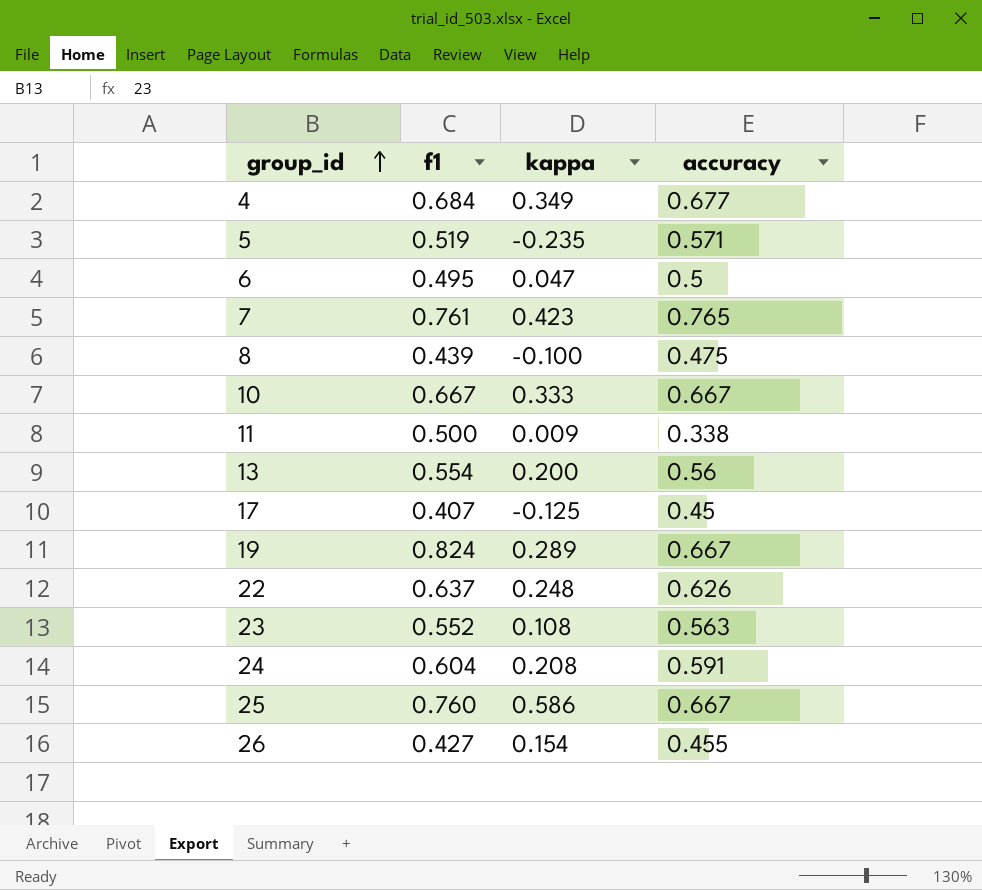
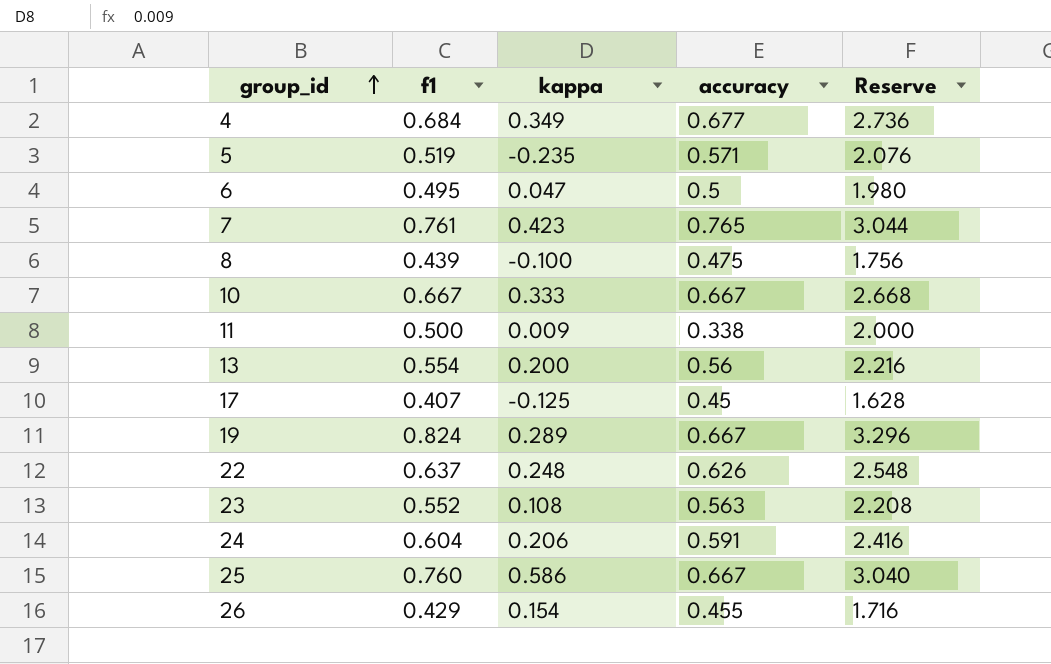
column Reserve | formula: none -> [f1] * 4
24 | kappa: 0.208 -> 0.206
26 | f1: 0.427 -> 0.429

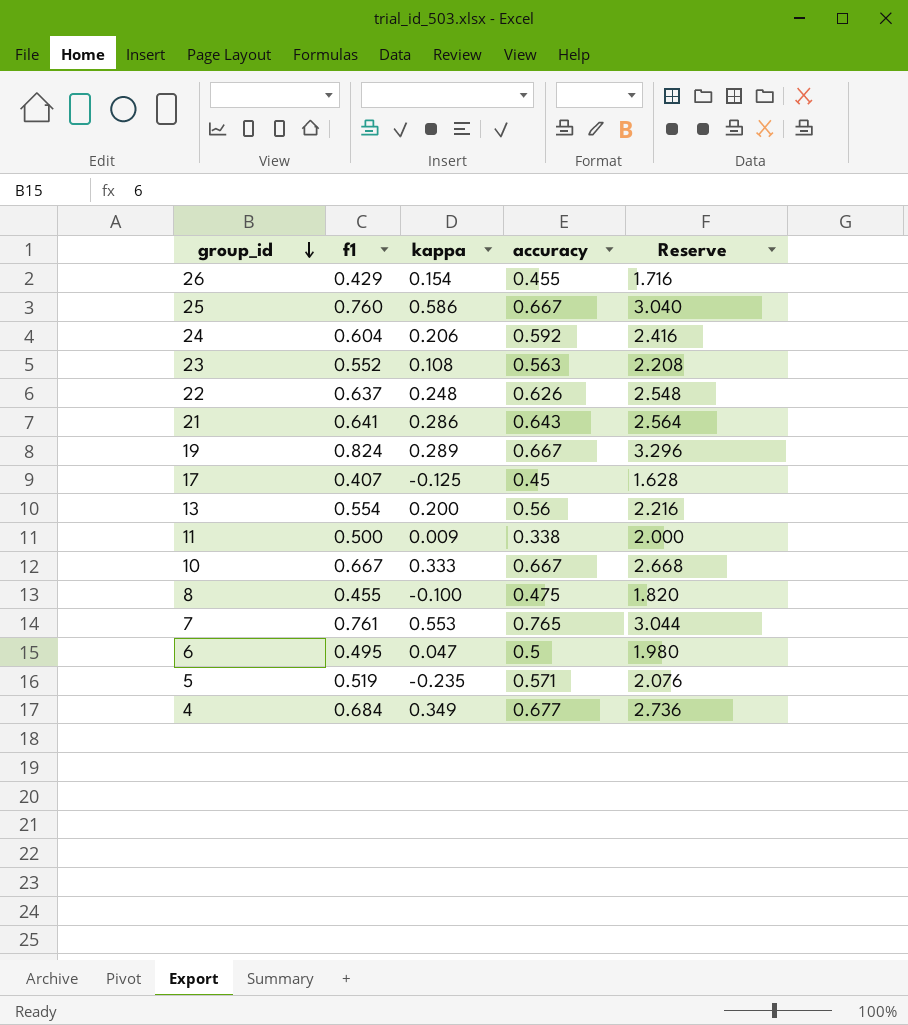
row order: group_id ascending -> group_id descending
24 | accuracy: 0.591 -> 0.592
row 21: none -> 0.641 | 0.286 | 0.643 | 2.564
8 | f1: 0.439 -> 0.455
8 | Reserve: 1.756 -> 1.820
7 | kappa: 0.423 -> 0.553

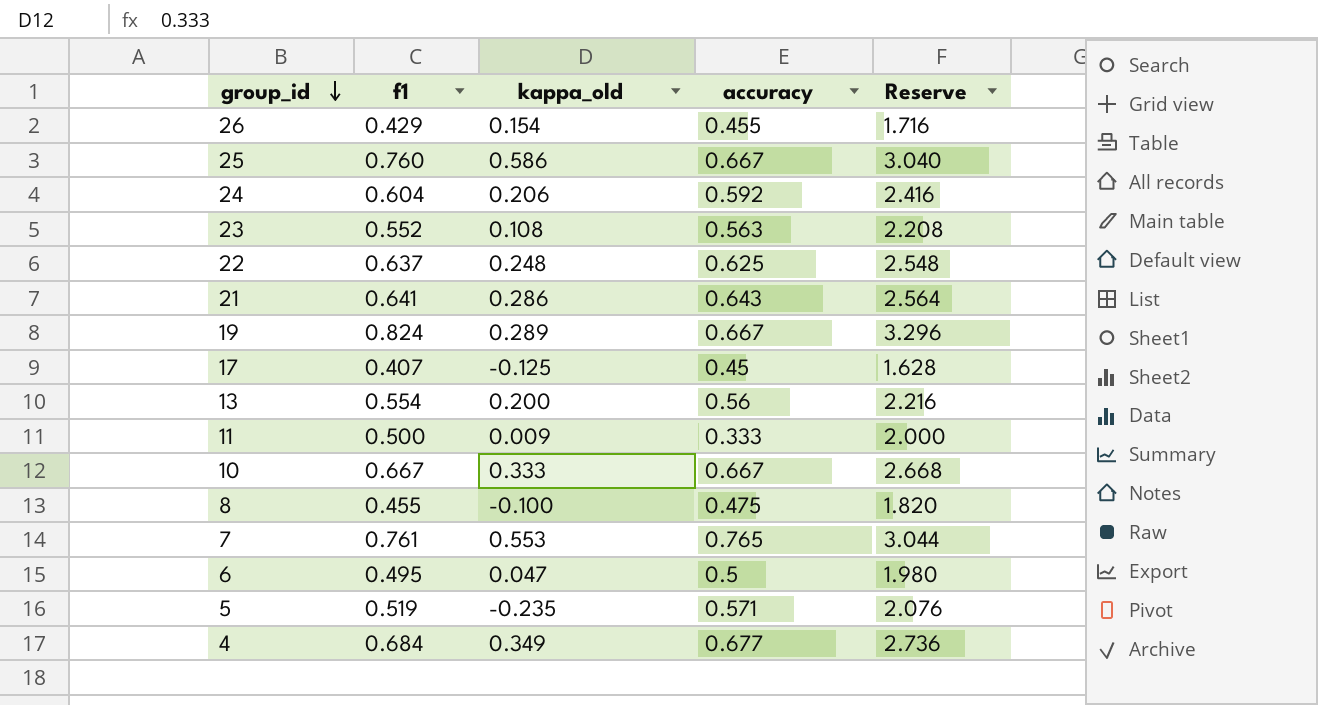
column name: kappa -> kappa_old
22 | accuracy: 0.626 -> 0.625
11 | accuracy: 0.338 -> 0.333

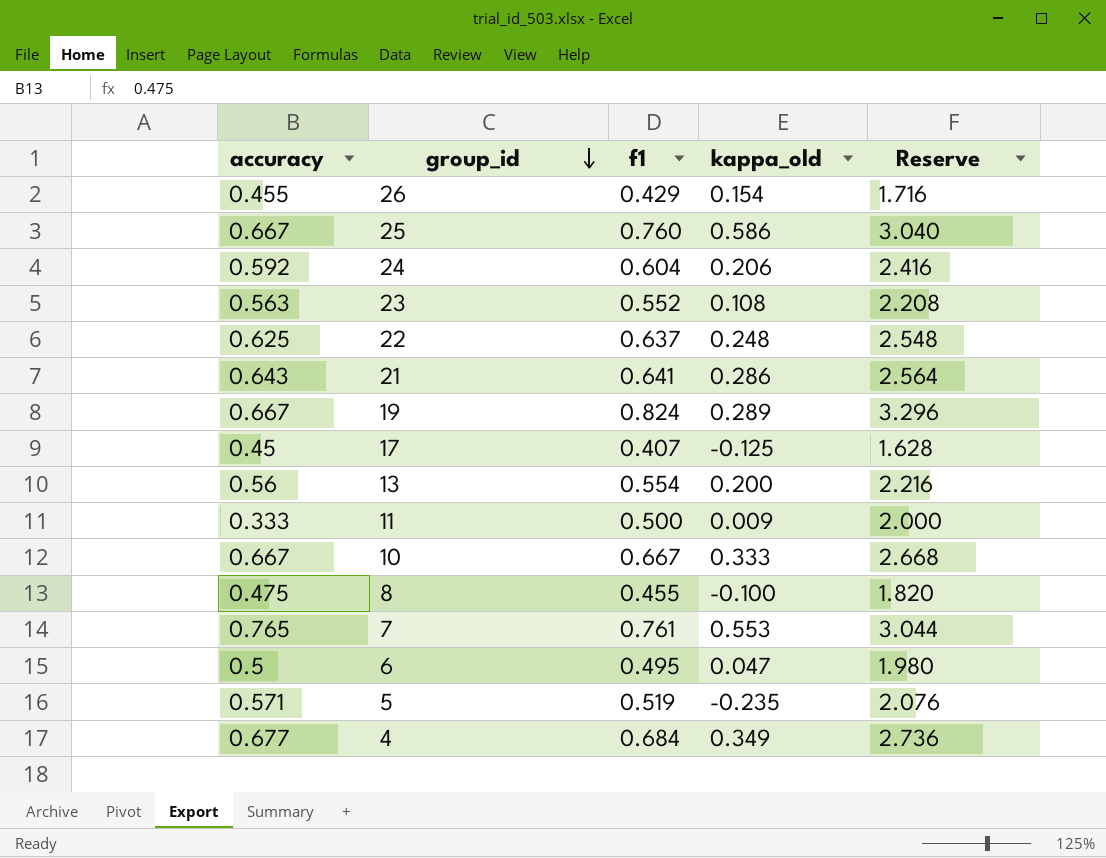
column accuracy | position: 4 -> 1

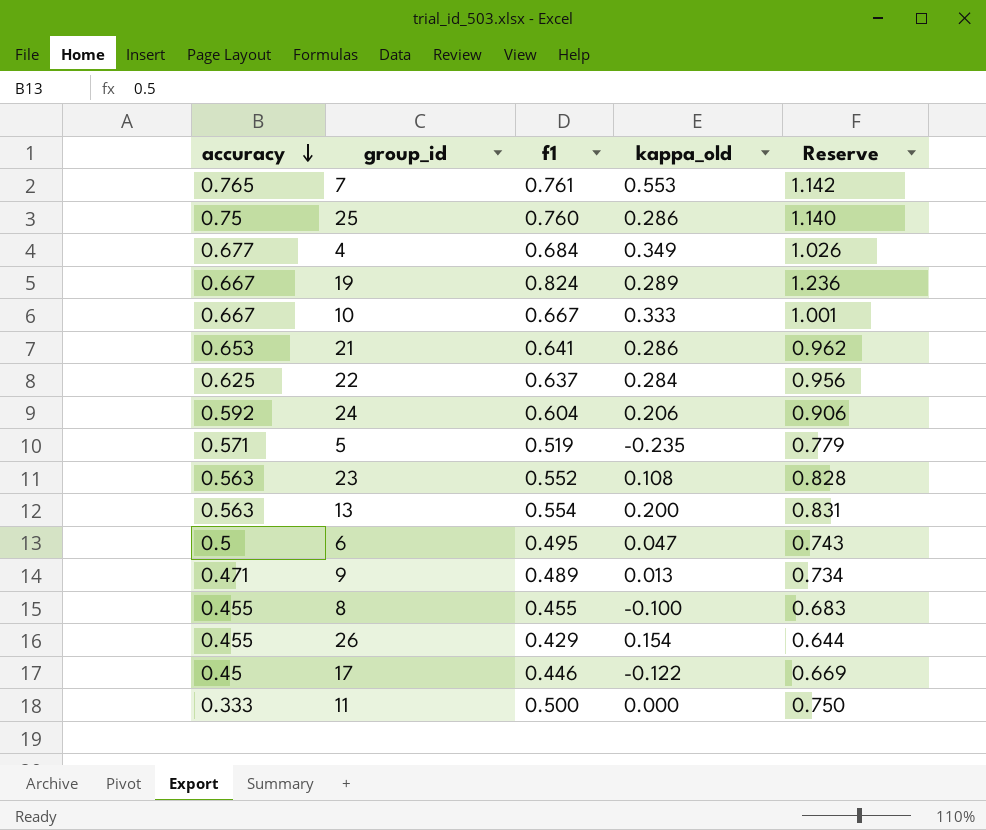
row order: group_id descending -> accuracy descending
column Reserve | formula: [f1] * 4 -> [f1] * 1.5
25 | accuracy: 0.667 -> 0.75
25 | kappa_old: 0.586 -> 0.286
21 | accuracy: 0.643 -> 0.653
22 | kappa_old: 0.248 -> 0.284
13 | accuracy: 0.56 -> 0.563
row 9: none -> 0.471 | 0.489 | 0.013 | 0.734
8 | accuracy: 0.475 -> 0.455
17 | f1: 0.407 -> 0.446
17 | kappa_old: -0.125 -> -0.122
11 | kappa_old: 0.009 -> 0.000

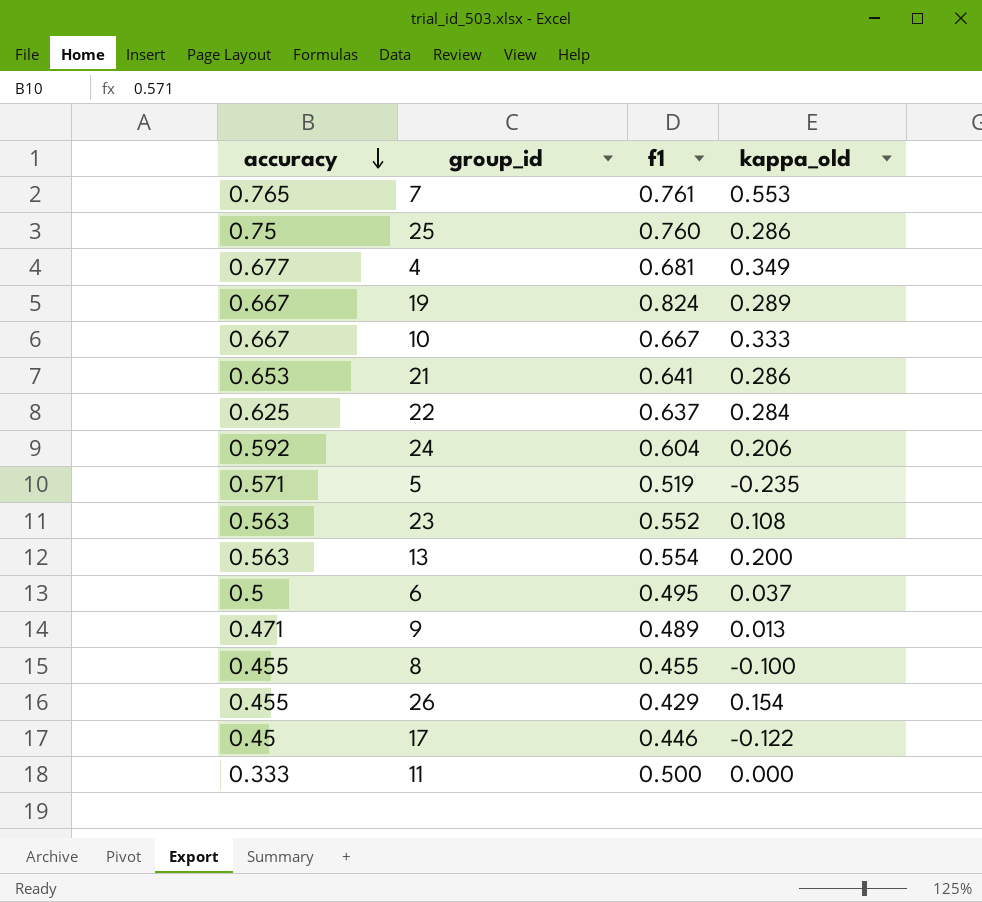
column Reserve | formula: [f1] * 1.5 -> none
4 | f1: 0.684 -> 0.681
6 | kappa_old: 0.047 -> 0.037

